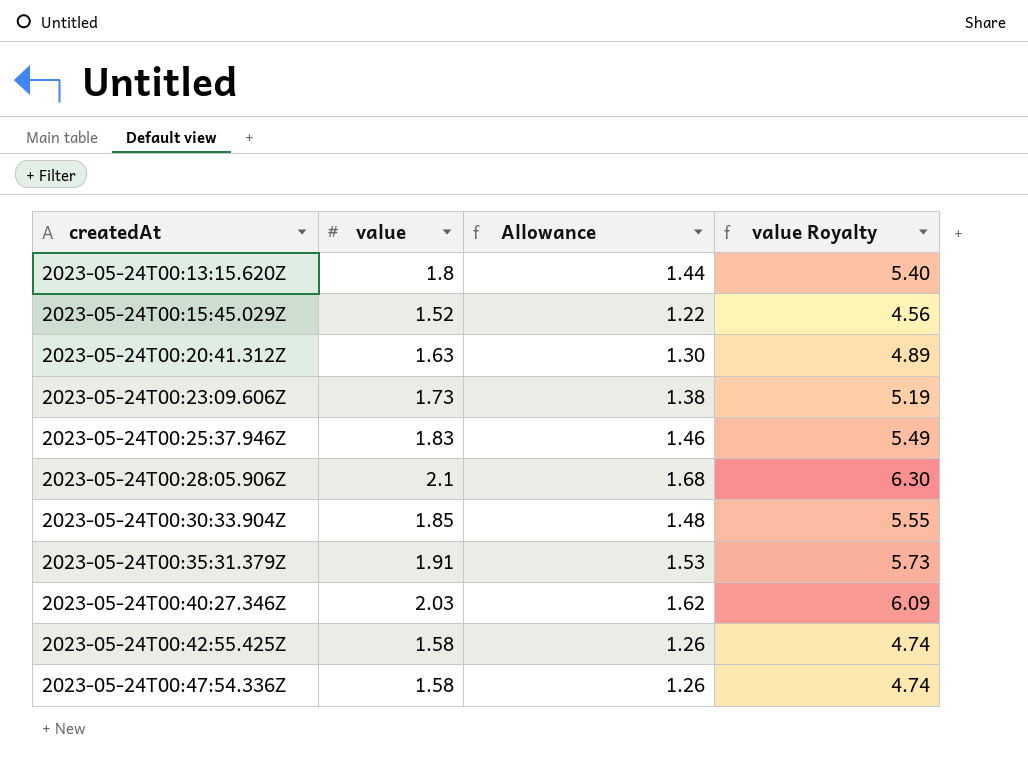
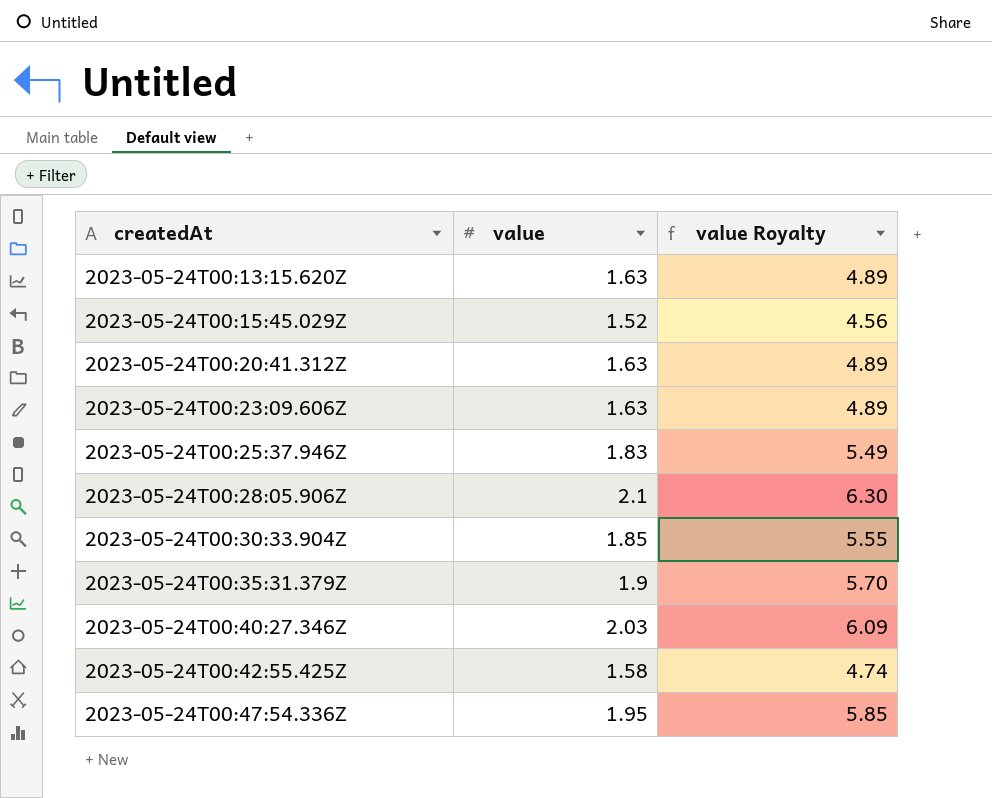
column Allowance | formula: [value] * 0.8 -> none
2023-05-24T00:13:15.620Z | value: 1.8 -> 1.63
2023-05-24T00:13:15.620Z | value Royalty: 5.40 -> 4.89
2023-05-24T00:23:09.606Z | value: 1.73 -> 1.63
2023-05-24T00:23:09.606Z | value Royalty: 5.19 -> 4.89
2023-05-24T00:35:31.379Z | value: 1.91 -> 1.9
2023-05-24T00:35:31.379Z | value Royalty: 5.73 -> 5.70
2023-05-24T00:47:54.336Z | value: 1.58 -> 1.95
2023-05-24T00:47:54.336Z | value Royalty: 4.74 -> 5.85

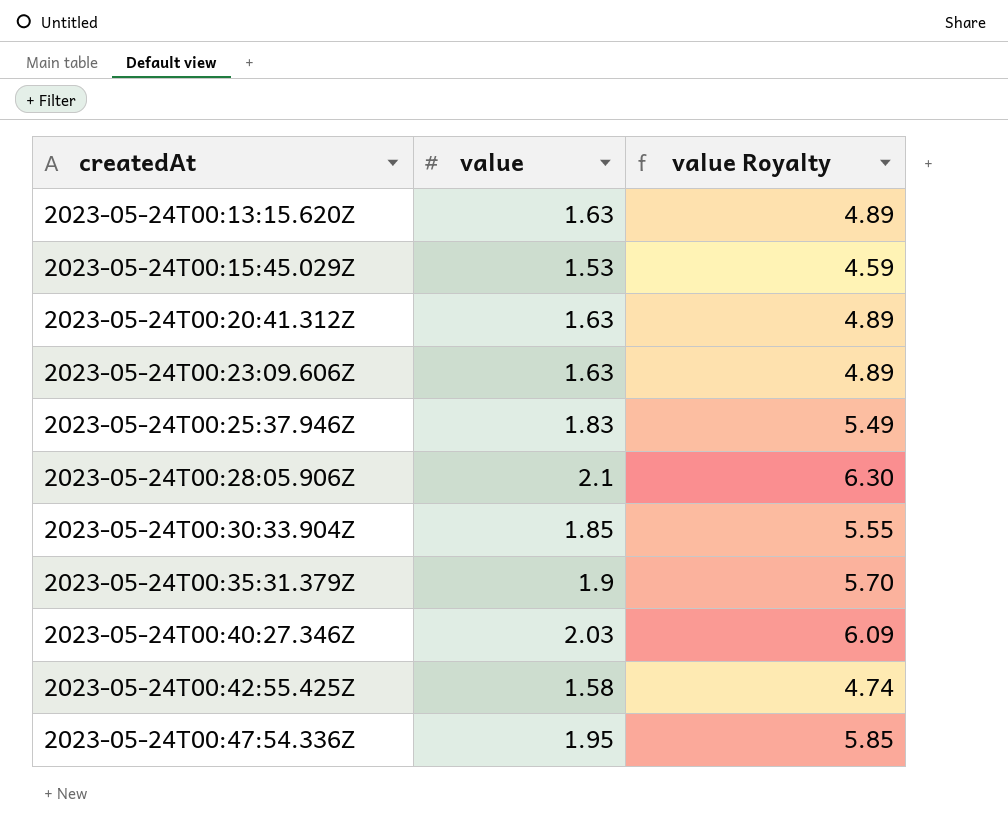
2023-05-24T00:15:45.029Z | value: 1.52 -> 1.53
2023-05-24T00:15:45.029Z | value Royalty: 4.56 -> 4.59

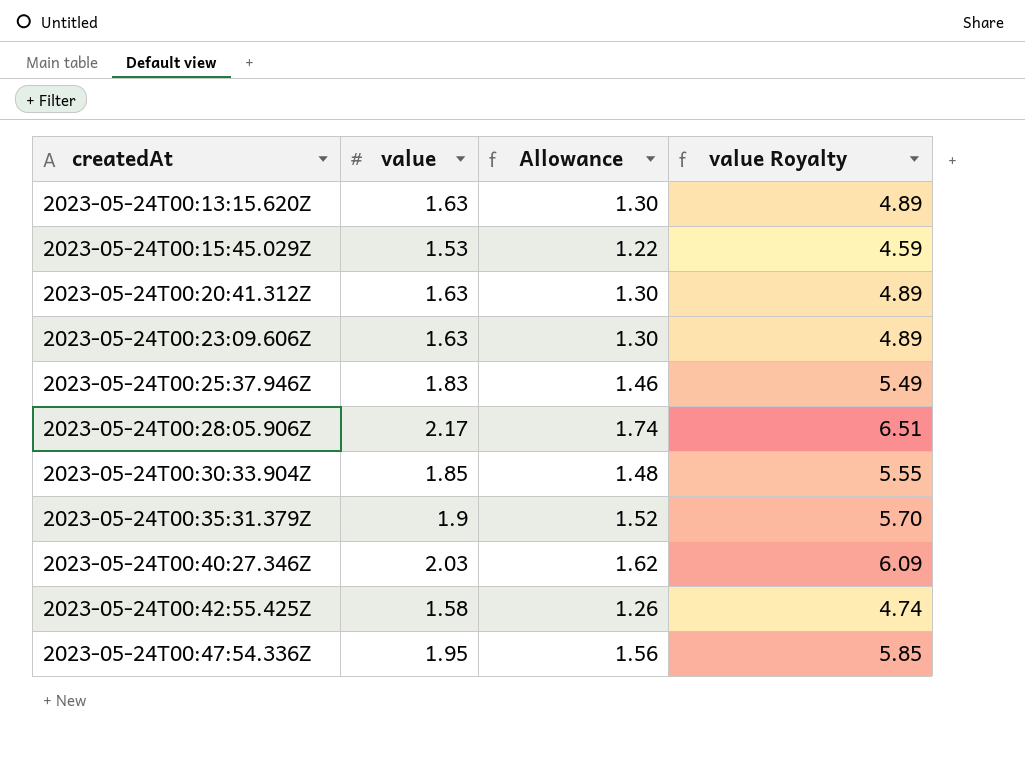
column Allowance | formula: none -> [value] * 0.8
2023-05-24T00:28:05.906Z | value: 2.1 -> 2.17
2023-05-24T00:28:05.906Z | value Royalty: 6.30 -> 6.51

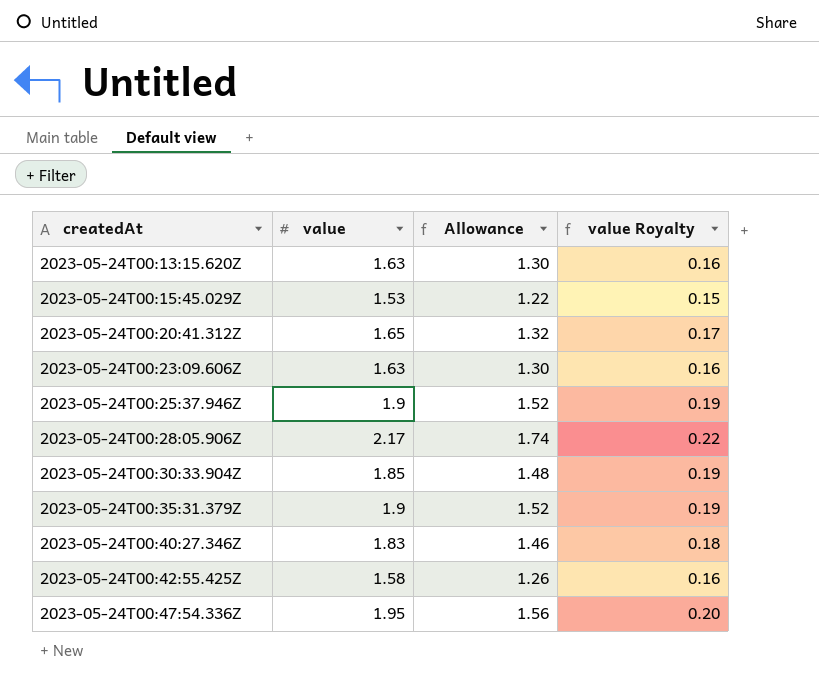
column value Royalty | formula: [value] * 3 -> [value] * 0.1
2023-05-24T00:20:41.312Z | value: 1.63 -> 1.65
2023-05-24T00:20:41.312Z | Allowance: 1.30 -> 1.32
2023-05-24T00:25:37.946Z | value: 1.83 -> 1.9
2023-05-24T00:25:37.946Z | Allowance: 1.46 -> 1.52
2023-05-24T00:40:27.346Z | value: 2.03 -> 1.83
2023-05-24T00:40:27.346Z | Allowance: 1.62 -> 1.46

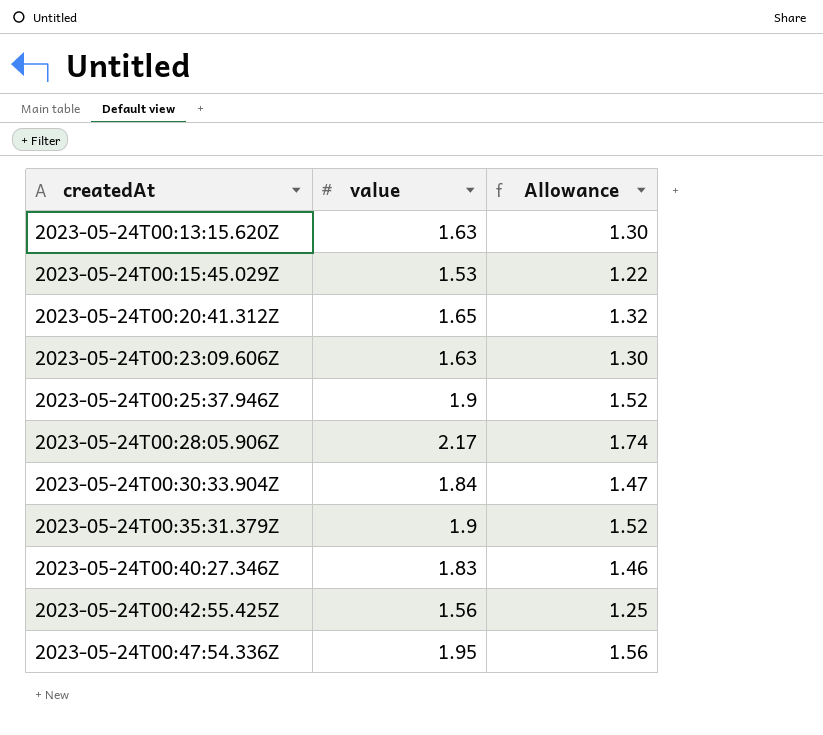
column value Royalty | formula: [value] * 0.1 -> none
2023-05-24T00:30:33.904Z | value: 1.85 -> 1.84
2023-05-24T00:30:33.904Z | Allowance: 1.48 -> 1.47
2023-05-24T00:42:55.425Z | value: 1.58 -> 1.56
2023-05-24T00:42:55.425Z | Allowance: 1.26 -> 1.25

